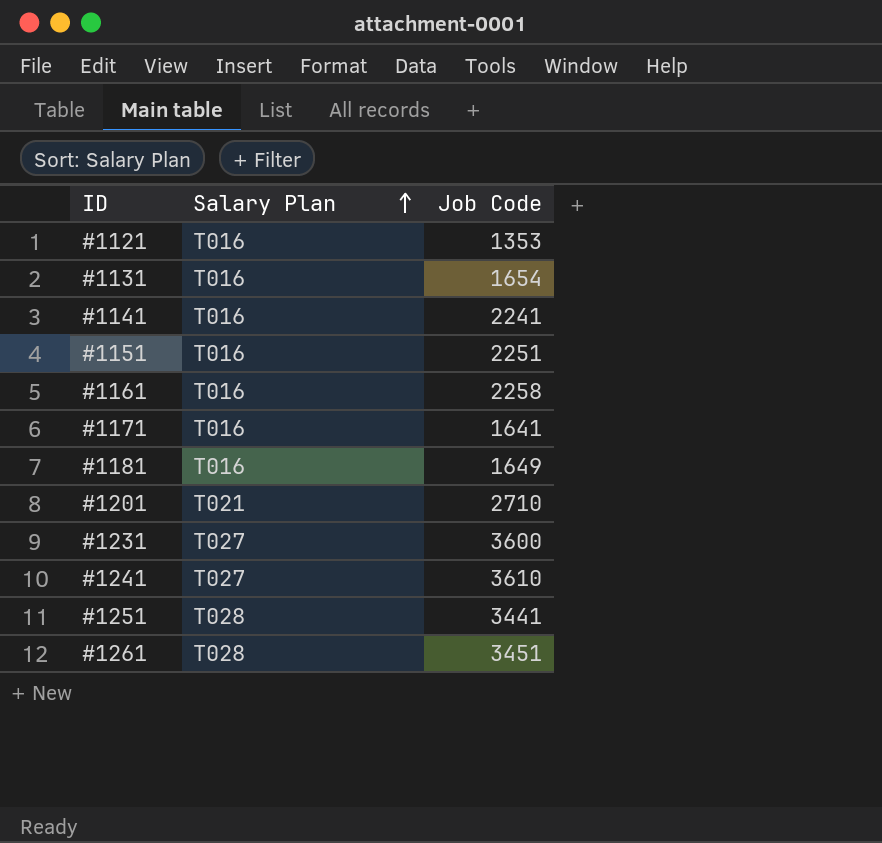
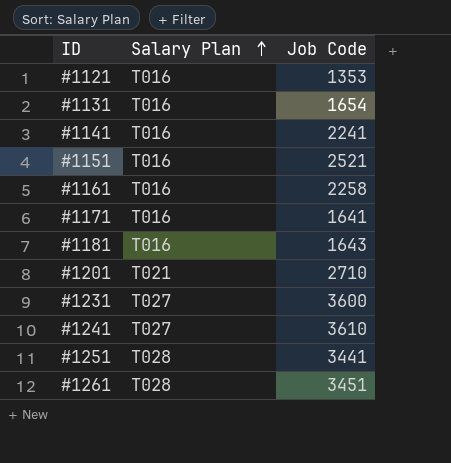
#1151 | Job Code: 2251 -> 2521
#1181 | Job Code: 1649 -> 1643

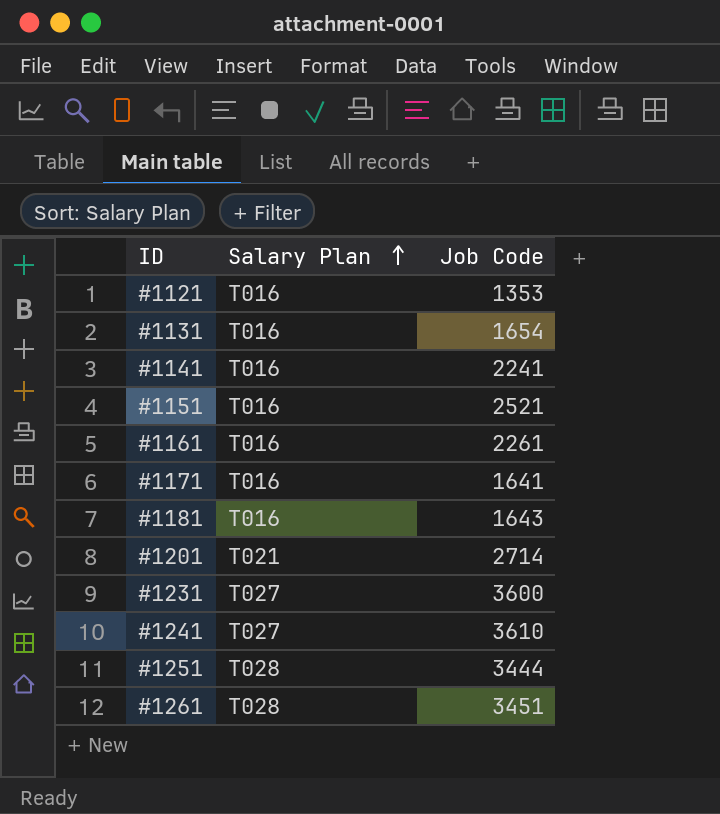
#1161 | Job Code: 2258 -> 2261
#1201 | Job Code: 2710 -> 2714
#1251 | Job Code: 3441 -> 3444

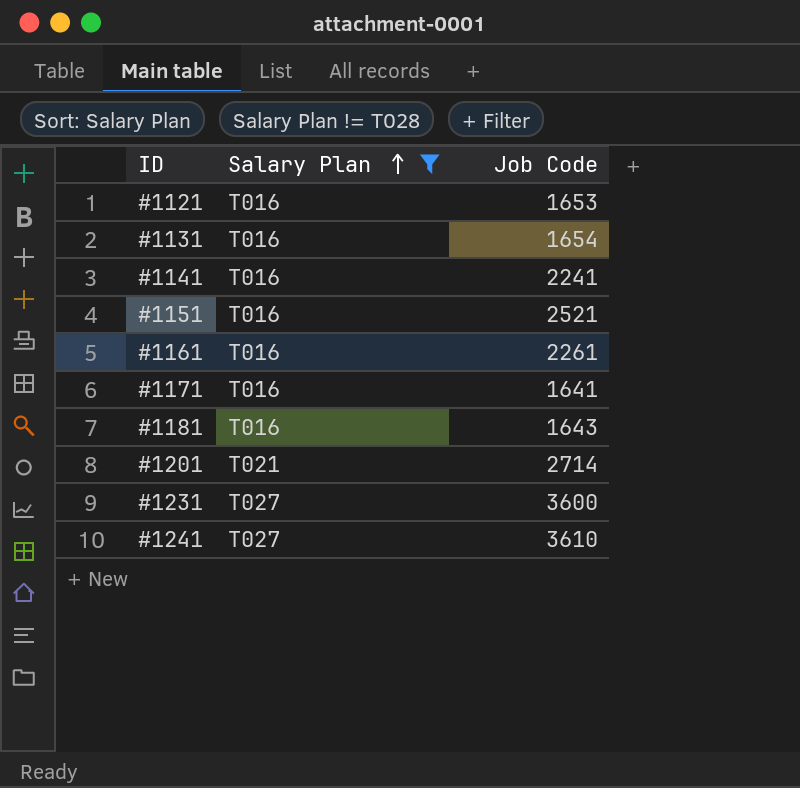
filter: none -> Salary Plan != T028
#1121 | Job Code: 1353 -> 1653

